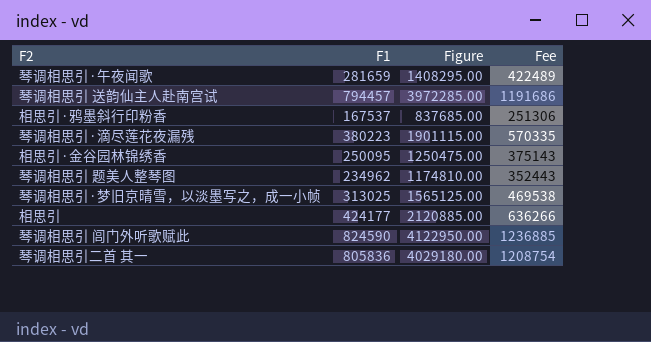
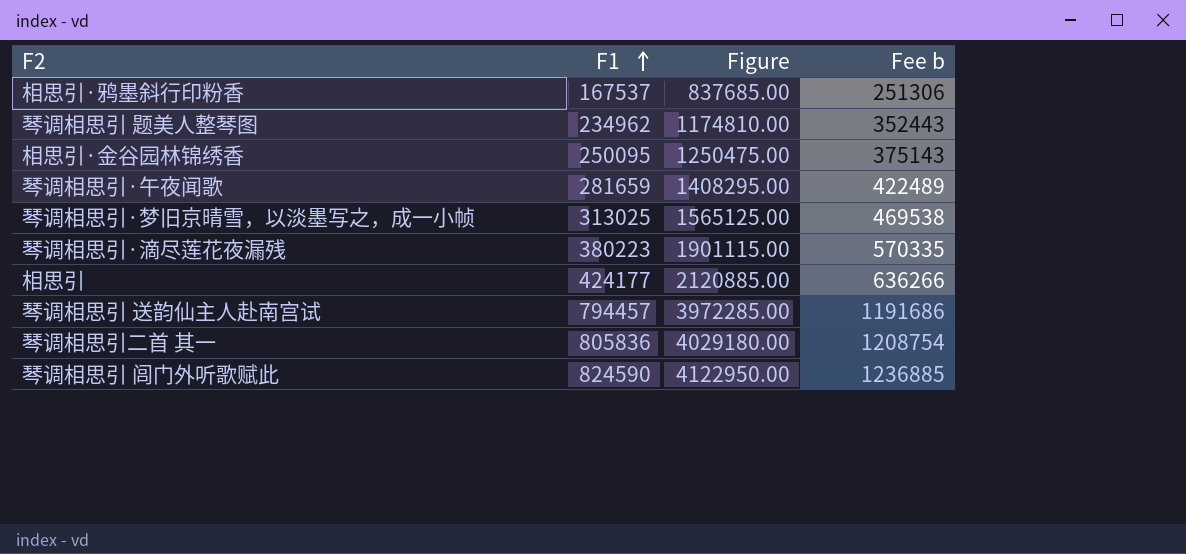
row order: none -> F1 ascending
column name: Fee -> Fee b

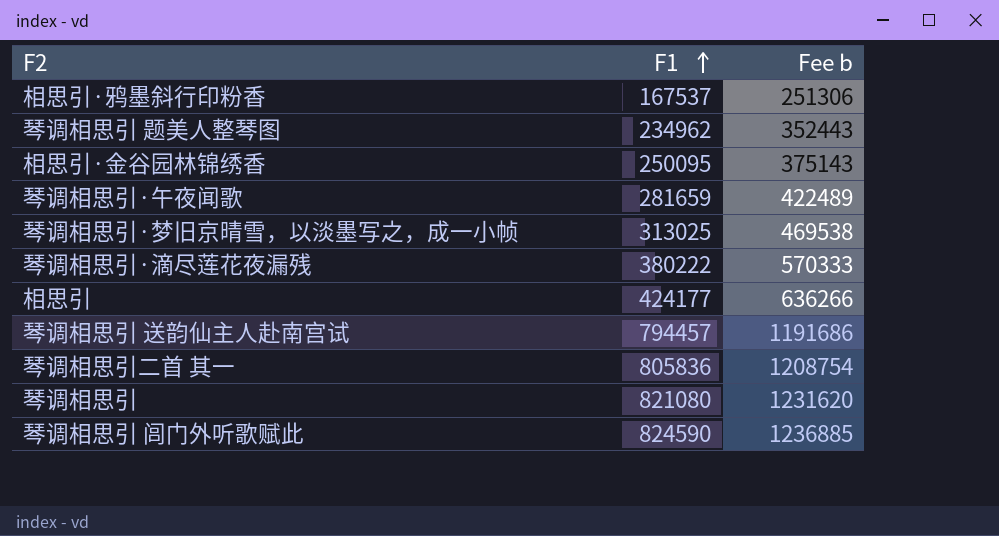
column Figure | formula: [F1] * 5 -> none
琴调相思引·滴尽莲花夜漏残 | F1: 380223 -> 380222
琴调相思引·滴尽莲花夜漏残 | Fee b: 570335 -> 570333
row 琴调相思引: none -> 821080 | 1231620

